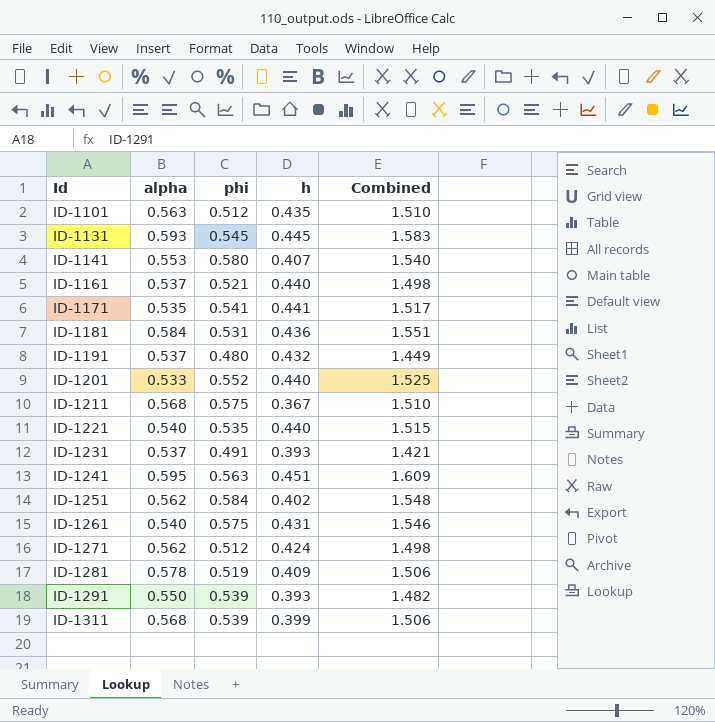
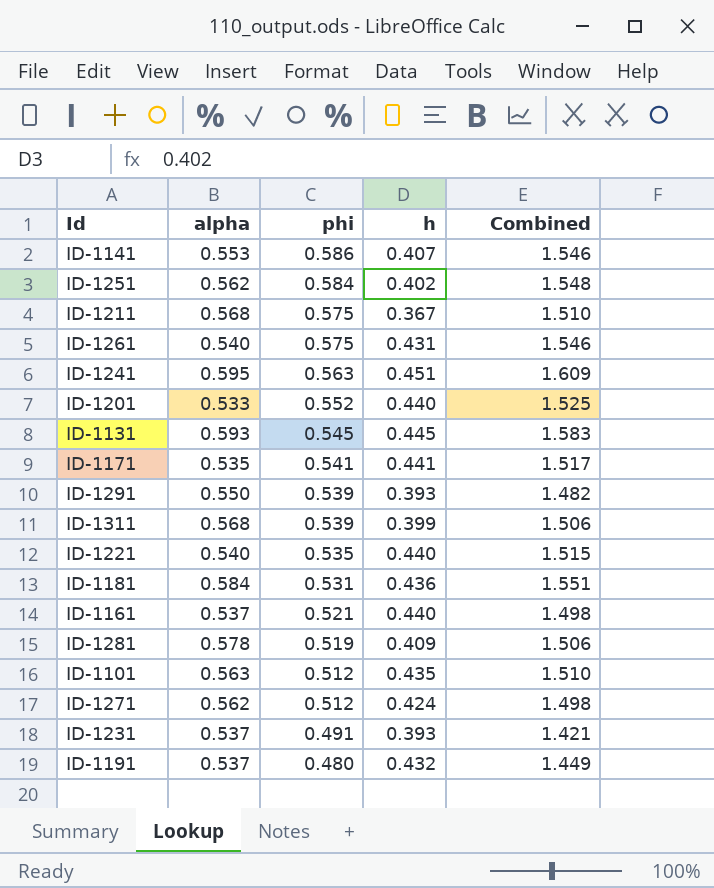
row order: Id ascending -> phi descending
ID-1141 | phi: 0.580 -> 0.586
ID-1141 | Combined: 1.540 -> 1.546

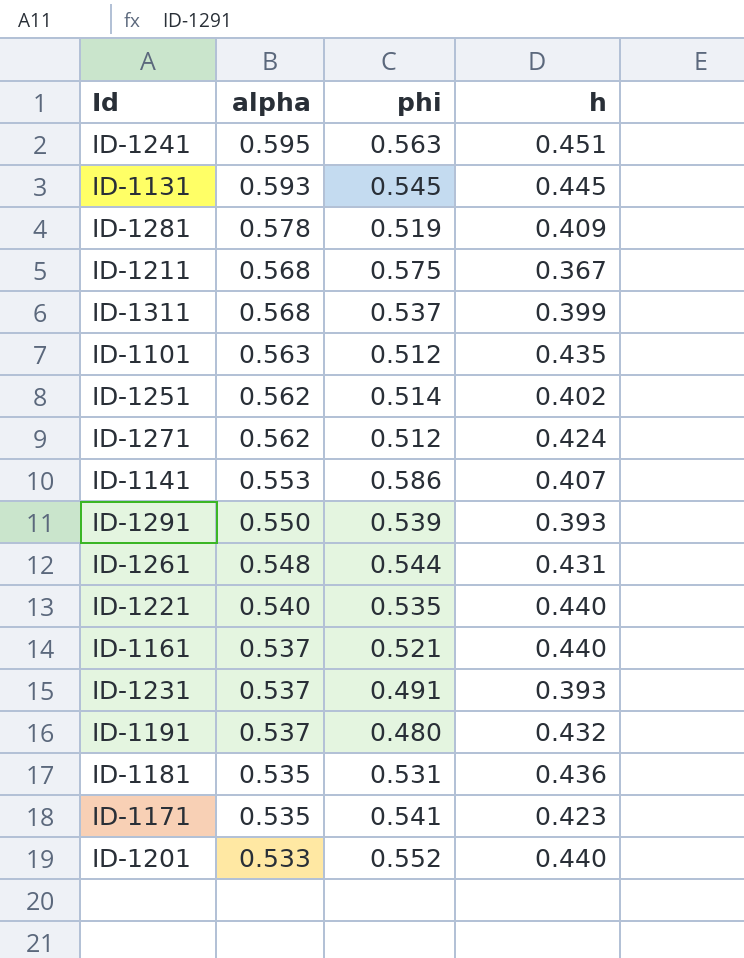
row order: phi descending -> alpha descending
column Combined | formula: [alpha] + [phi] + [h] -> none
ID-1311 | phi: 0.539 -> 0.537
ID-1251 | phi: 0.584 -> 0.514
ID-1261 | alpha: 0.540 -> 0.548
ID-1261 | phi: 0.575 -> 0.544
ID-1181 | alpha: 0.584 -> 0.535
ID-1171 | h: 0.441 -> 0.423

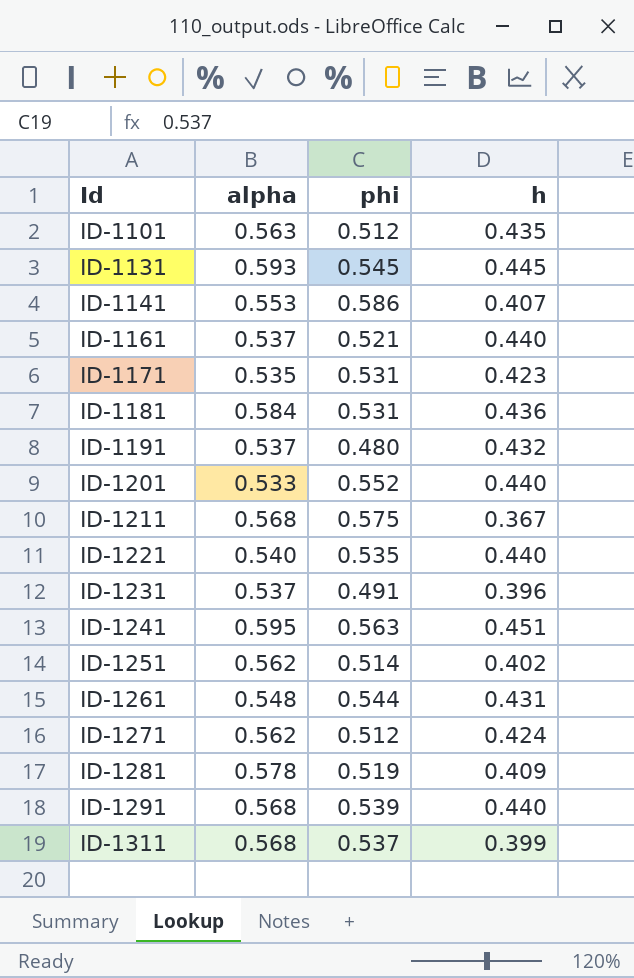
row order: alpha descending -> Id ascending
ID-1171 | phi: 0.541 -> 0.531
ID-1181 | alpha: 0.535 -> 0.584
ID-1231 | h: 0.393 -> 0.396
ID-1291 | alpha: 0.550 -> 0.568
ID-1291 | h: 0.393 -> 0.440

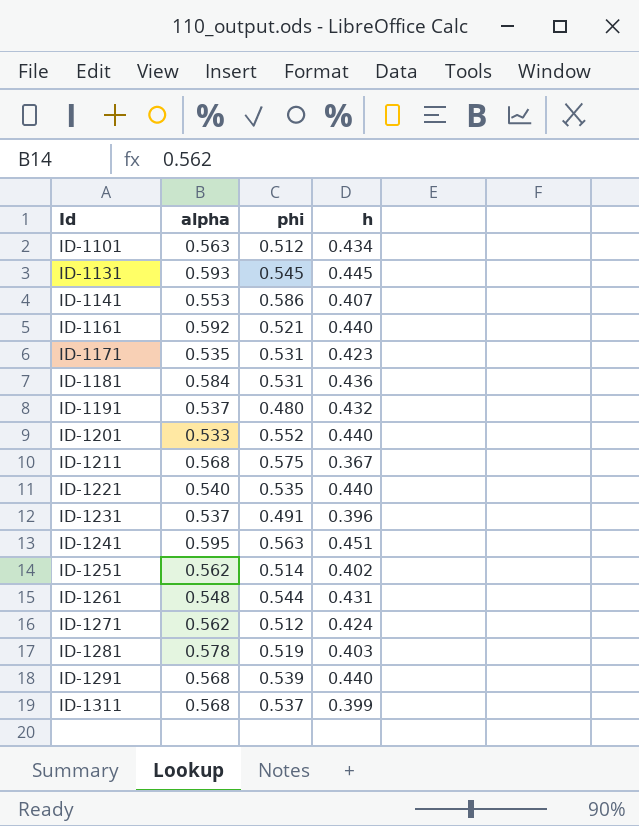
ID-1101 | h: 0.435 -> 0.434
ID-1161 | alpha: 0.537 -> 0.592
ID-1281 | h: 0.409 -> 0.403

